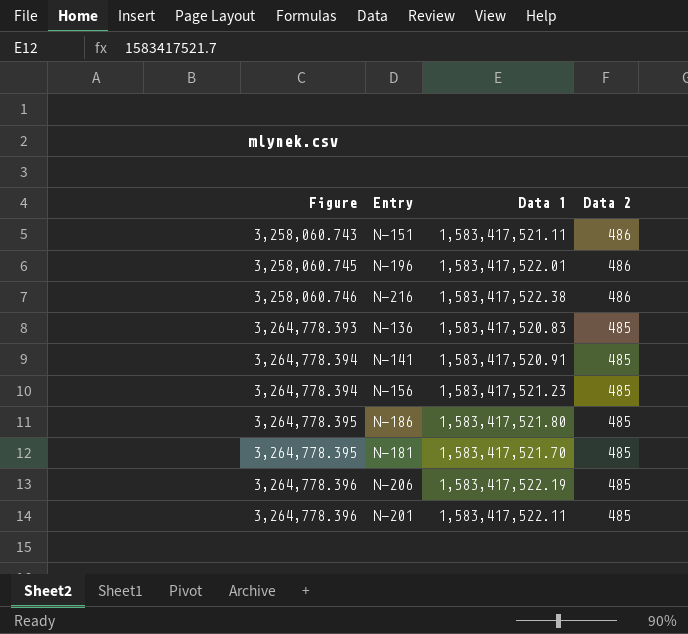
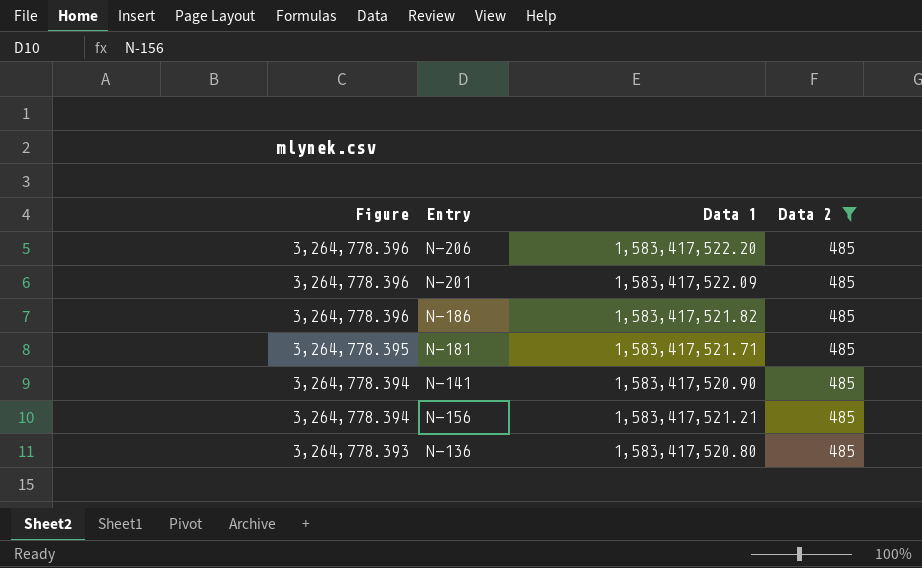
filter: none -> Data 2 = 485
row order: Figure ascending -> Figure descending
N-206 | Data 1: 1,583,417,522.19 -> 1,583,417,522.20
N-201 | Data 1: 1,583,417,522.11 -> 1,583,417,522.09
N-186 | Figure: 3,264,778.395 -> 3,264,778.396
N-186 | Data 1: 1,583,417,521.80 -> 1,583,417,521.82
N-181 | Data 1: 1,583,417,521.70 -> 1,583,417,521.71
N-141 | Data 1: 1,583,417,520.91 -> 1,583,417,520.90
N-156 | Data 1: 1,583,417,521.23 -> 1,583,417,521.21
N-136 | Data 1: 1,583,417,520.83 -> 1,583,417,520.80

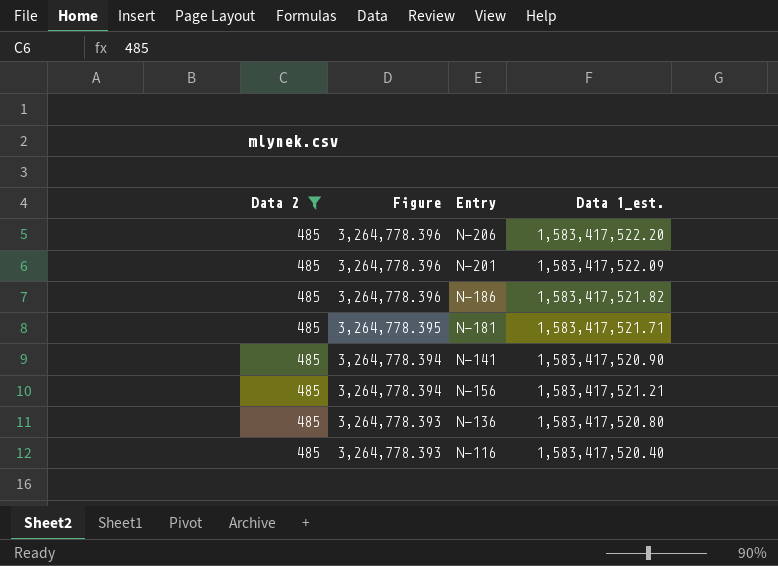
column Data 2 | position: 4 -> 1
column name: Data 1 -> Data 1_est.
row N-116: none -> 485 | 3,264,778.393 | 1,583,417,520.40

